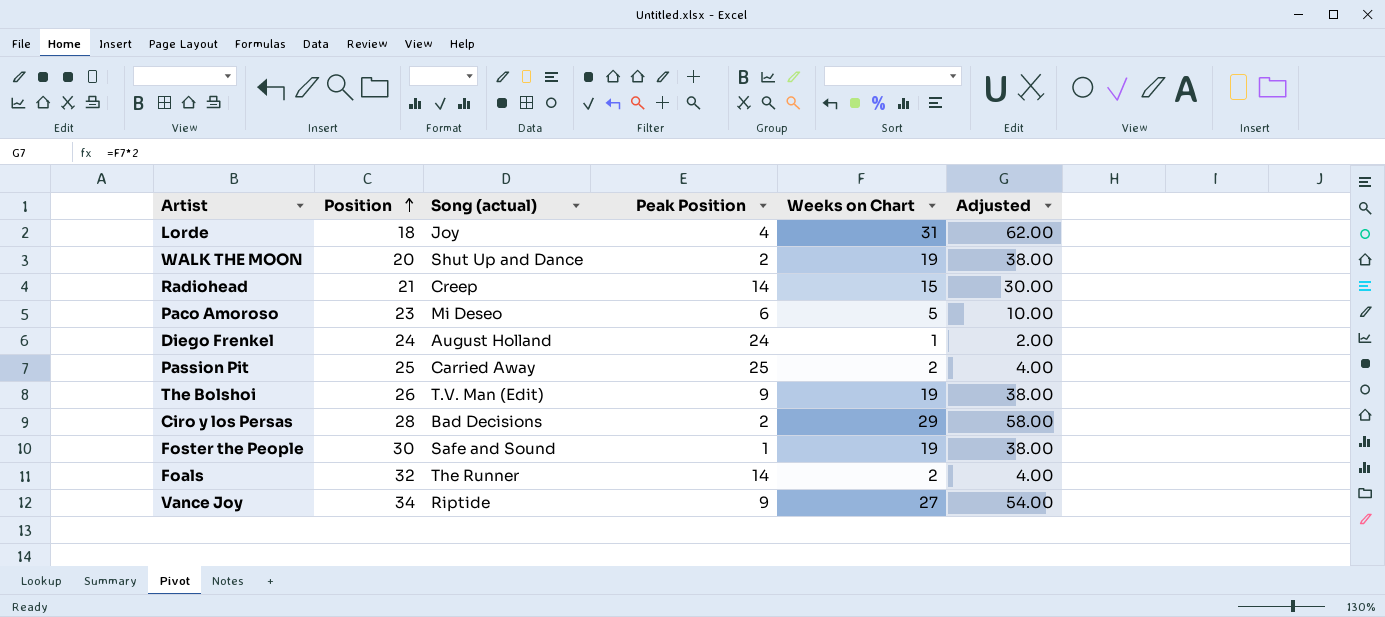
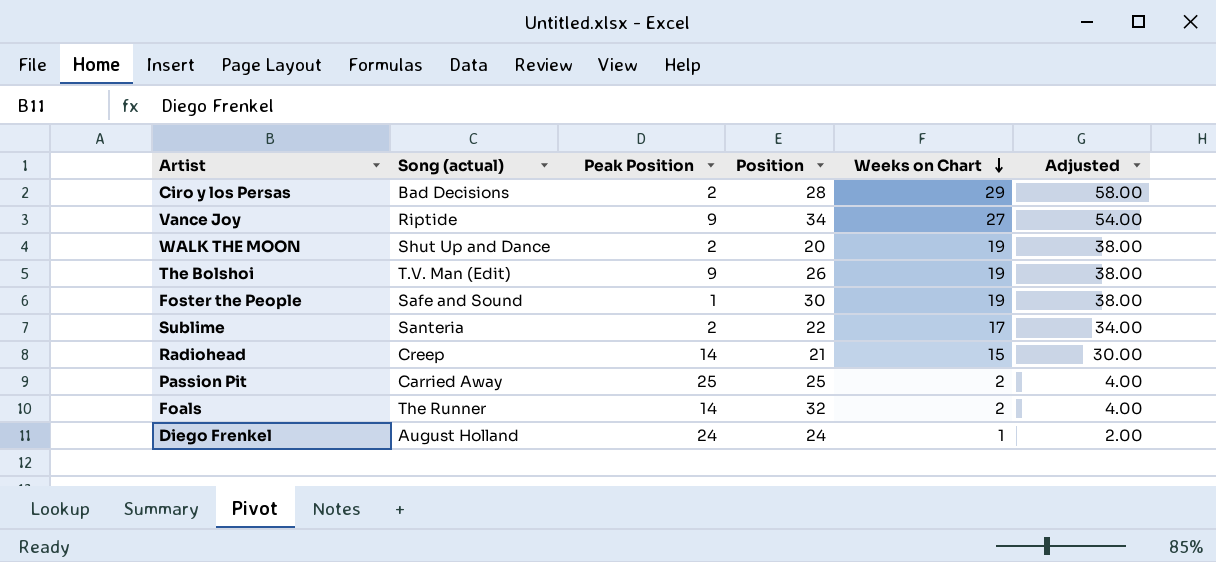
row order: Position ascending -> Weeks on Chart descending
column Position | position: 2 -> 4
row Lorde: 18 | Joy | 4 | 31 | 62.00 -> none
row Paco Amoroso: 23 | Mi Deseo | 6 | 5 | 10.00 -> none
row Sublime: none -> Santeria | 2 | 22 | 17 | 34.00

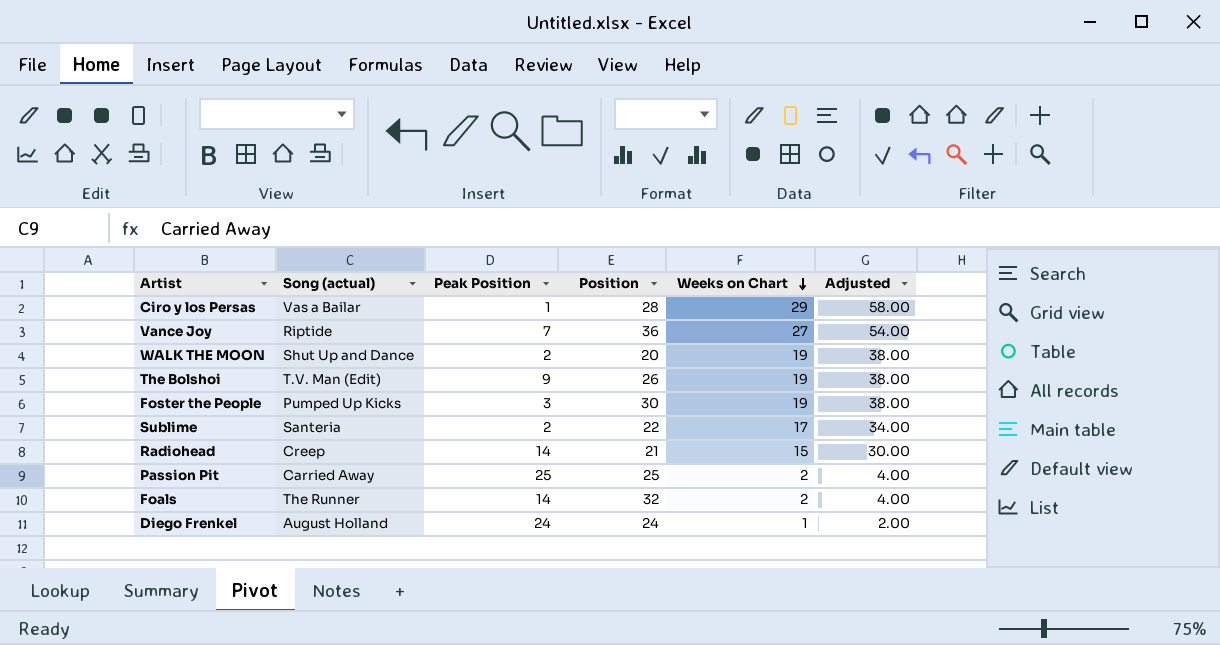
Ciro y los Persas | Song (actual): Bad Decisions -> Vas a Bailar
Ciro y los Persas | Peak Position: 2 -> 1
Vance Joy | Peak Position: 9 -> 7
Vance Joy | Position: 34 -> 36
Foster the People | Song (actual): Safe and Sound -> Pumped Up Kicks
Foster the People | Peak Position: 1 -> 3

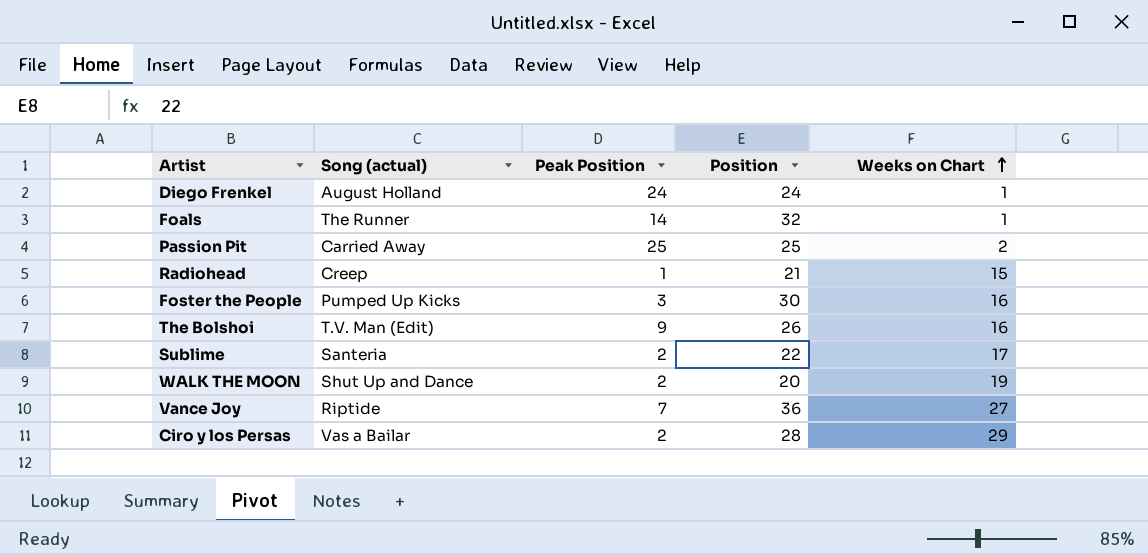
row order: Weeks on Chart descending -> Weeks on Chart ascending
column Adjusted | formula: [Weeks on Chart] * 2 -> none
Foals | Weeks on Chart: 2 -> 1
Radiohead | Peak Position: 14 -> 1
Foster the People | Weeks on Chart: 19 -> 16
The Bolshoi | Weeks on Chart: 19 -> 16
Ciro y los Persas | Peak Position: 1 -> 2

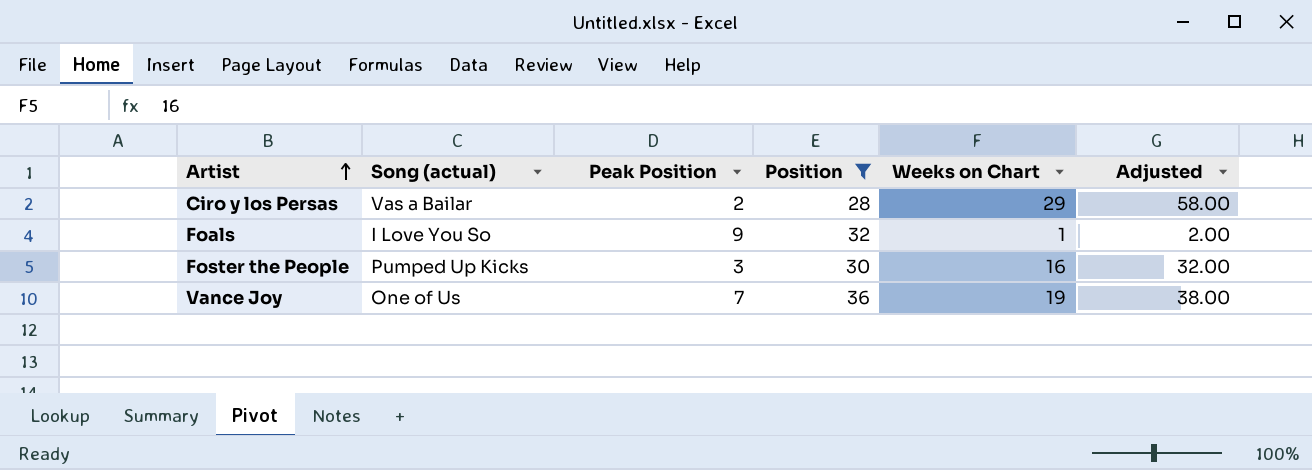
filter: none -> Position >= 28
row order: Weeks on Chart ascending -> Artist ascending
column Adjusted | formula: none -> [Weeks on Chart] * 2
Foals | Song (actual): The Runner -> I Love You So
Foals | Peak Position: 14 -> 9
Vance Joy | Song (actual): Riptide -> One of Us
Vance Joy | Weeks on Chart: 27 -> 19

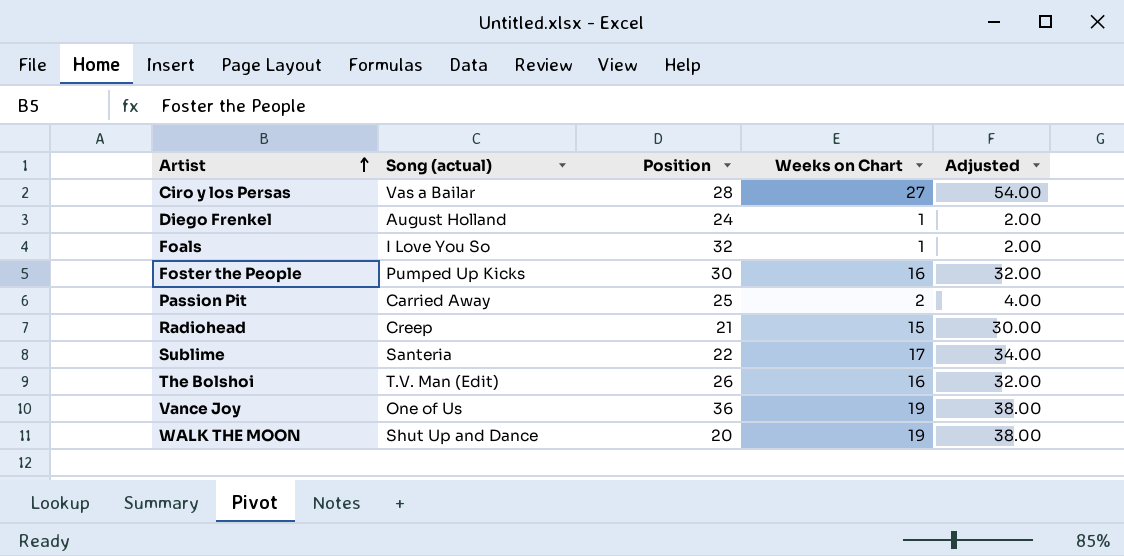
filter: Position >= 28 -> none
column Peak Position | position: 3 -> none
Ciro y los Persas | Weeks on Chart: 29 -> 27
Ciro y los Persas | Adjusted: 58.00 -> 54.00

